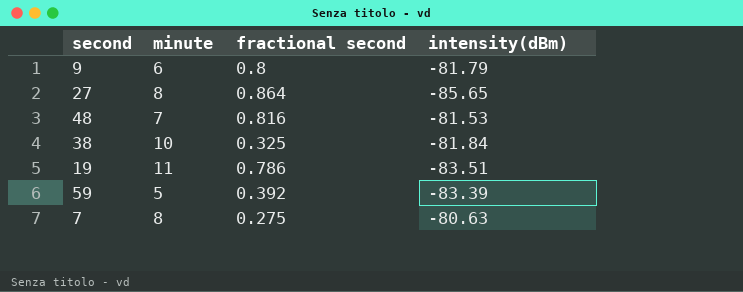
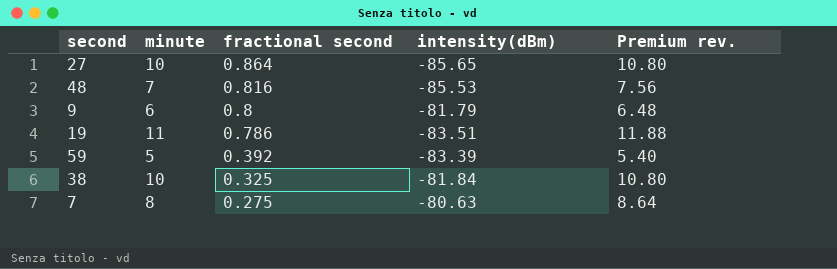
row order: none -> fractional second descending
column Premium rev. | formula: none -> [minute] * 1.08
27 | minute: 8 -> 10
48 | intensity(dBm): -81.53 -> -85.53

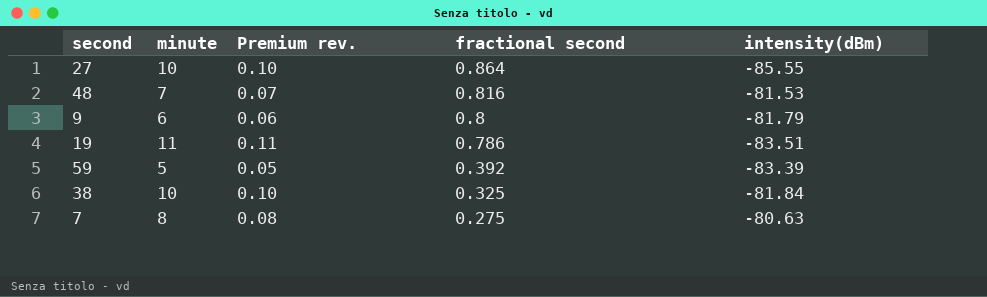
column Premium rev. | formula: [minute] * 1.08 -> [minute] * 0.01
column Premium rev. | position: 5 -> 3
27 | intensity(dBm): -85.65 -> -85.55
48 | intensity(dBm): -85.53 -> -81.53

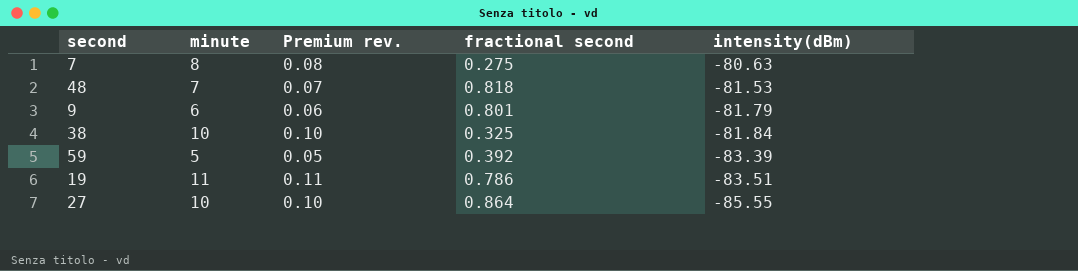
row order: fractional second descending -> intensity(dBm) descending
48 | fractional second: 0.816 -> 0.818
9 | fractional second: 0.8 -> 0.801

